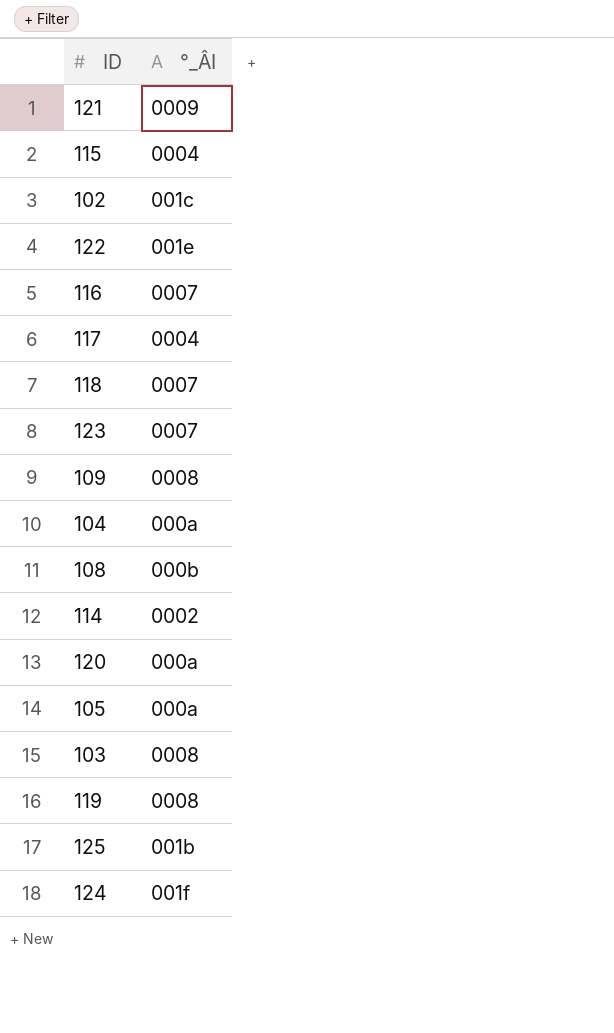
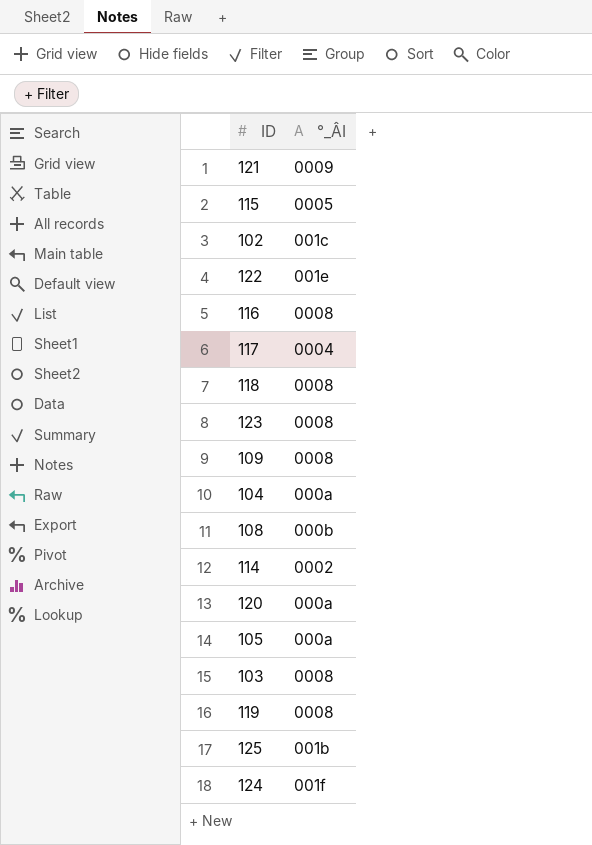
115 | °_ÂI: 0004 -> 0005
116 | °_ÂI: 0007 -> 0008
118 | °_ÂI: 0007 -> 0008
123 | °_ÂI: 0007 -> 0008

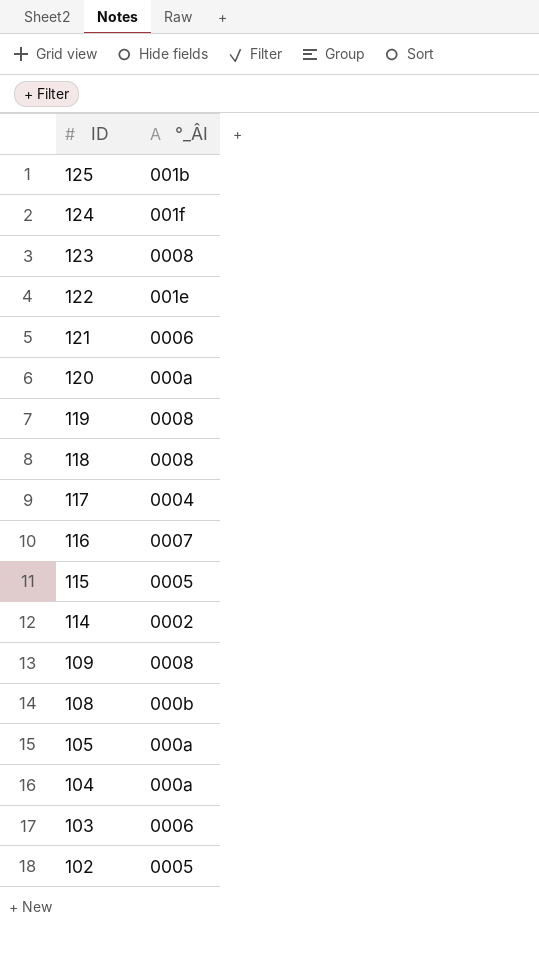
row order: none -> ID descending
121 | °_ÂI: 0009 -> 0006
116 | °_ÂI: 0008 -> 0007
103 | °_ÂI: 0008 -> 0006
102 | °_ÂI: 001c -> 0005

